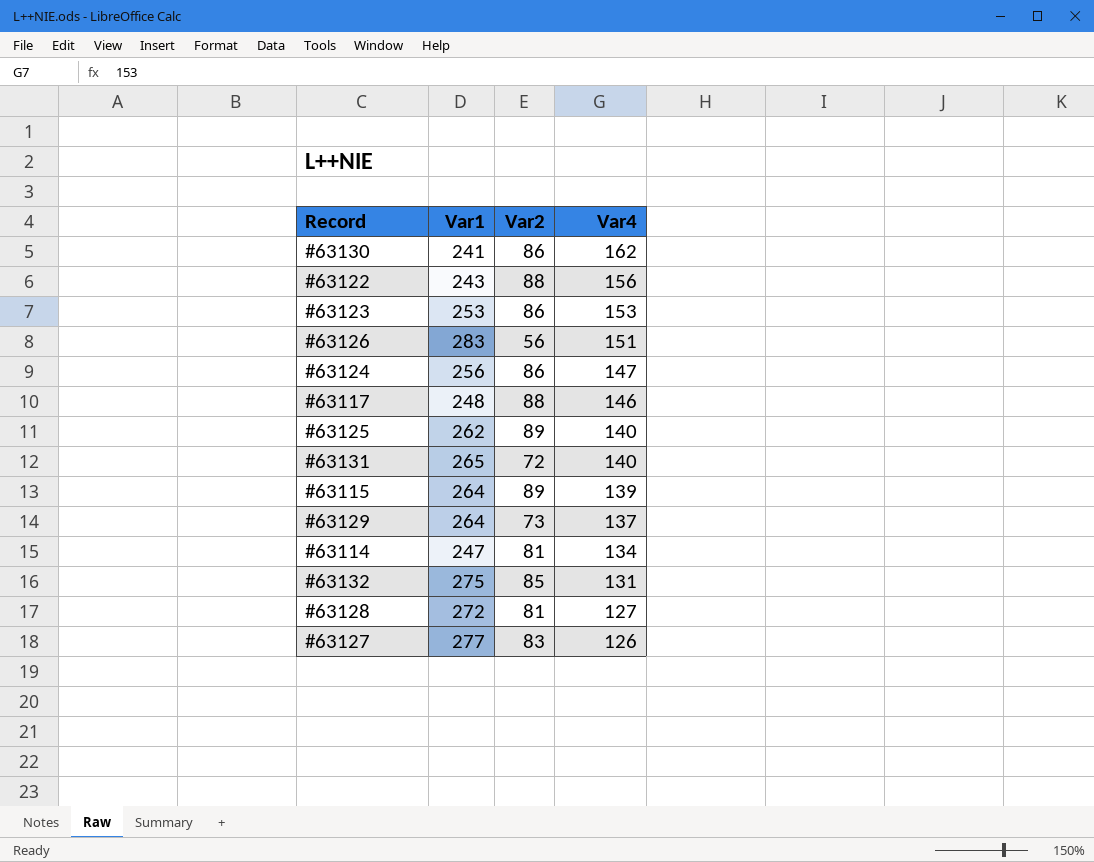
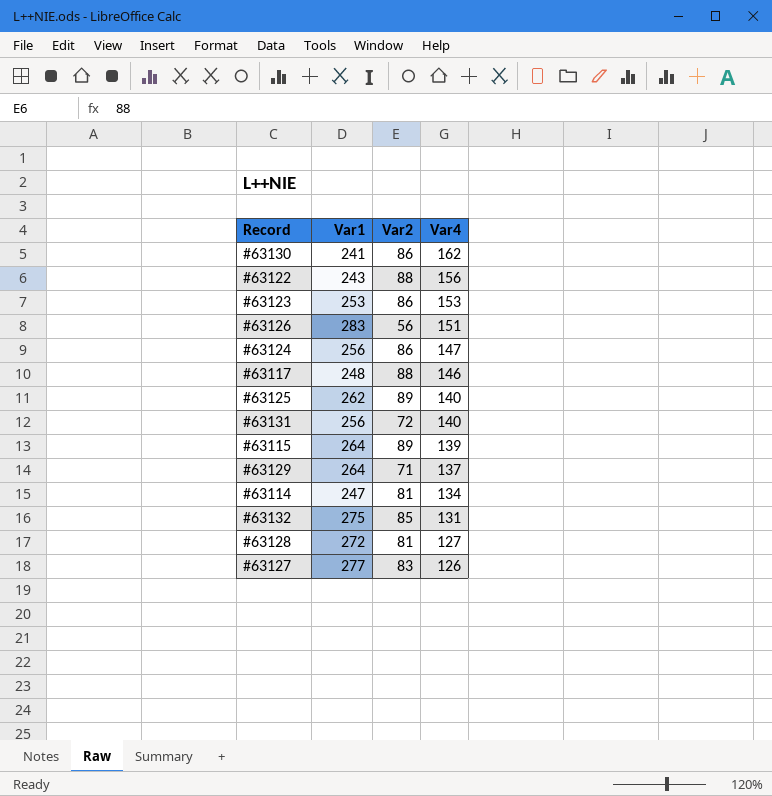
#63131 | Var1: 265 -> 256
#63129 | Var2: 73 -> 71

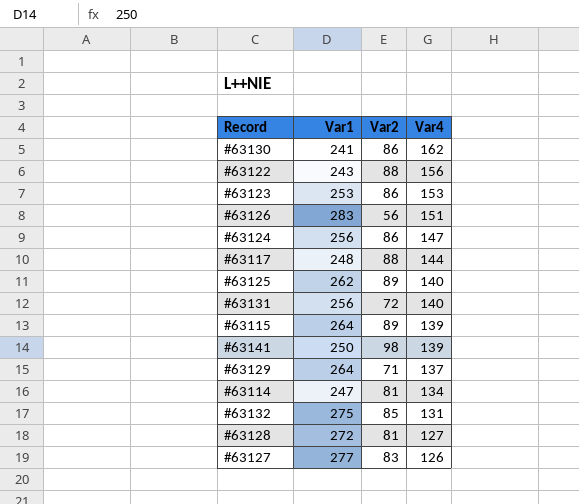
#63117 | Var4: 146 -> 144
row #63141: none -> 250 | 98 | 139

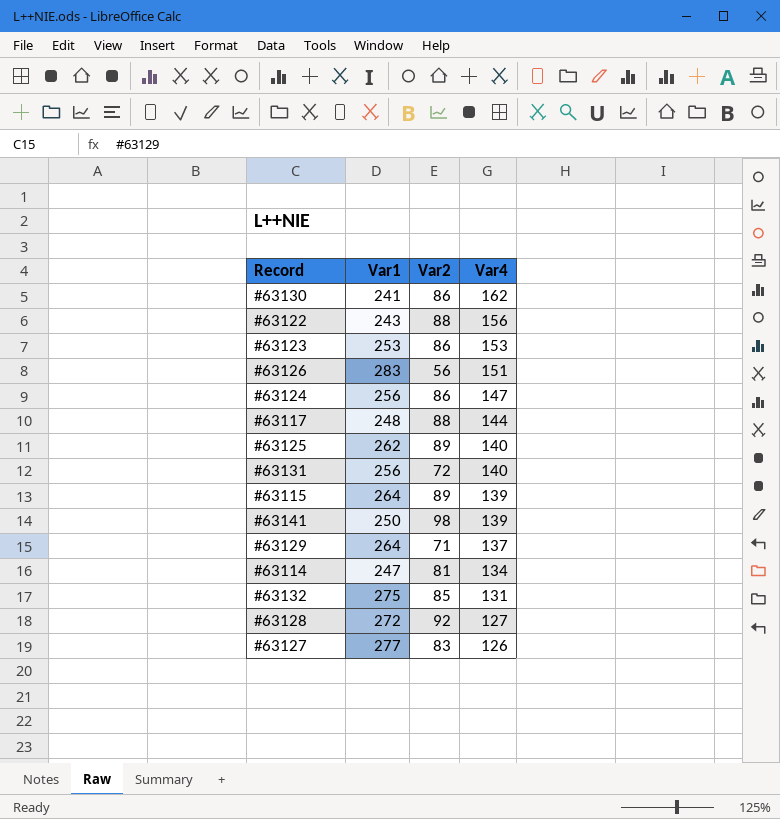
#63128 | Var2: 81 -> 92

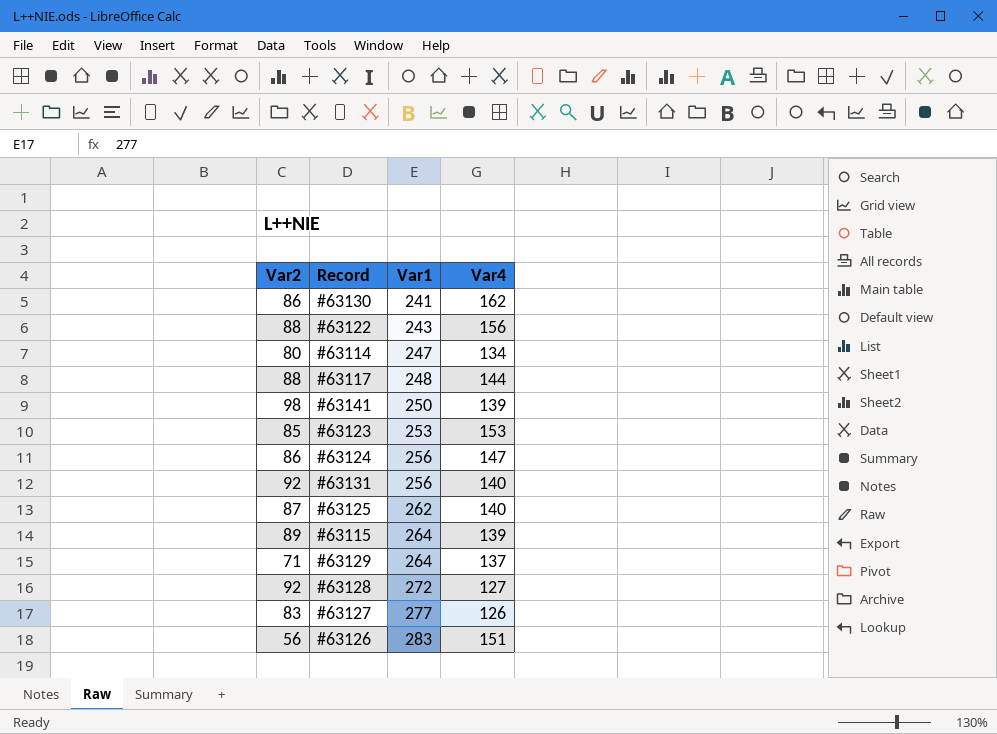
row order: Var4 descending -> Var1 ascending
column Var2 | position: 3 -> 1
row #63132: 275 | 85 | 131 -> none
#63114 | Var2: 81 -> 80
#63123 | Var2: 86 -> 85
#63131 | Var2: 72 -> 92
#63125 | Var2: 89 -> 87

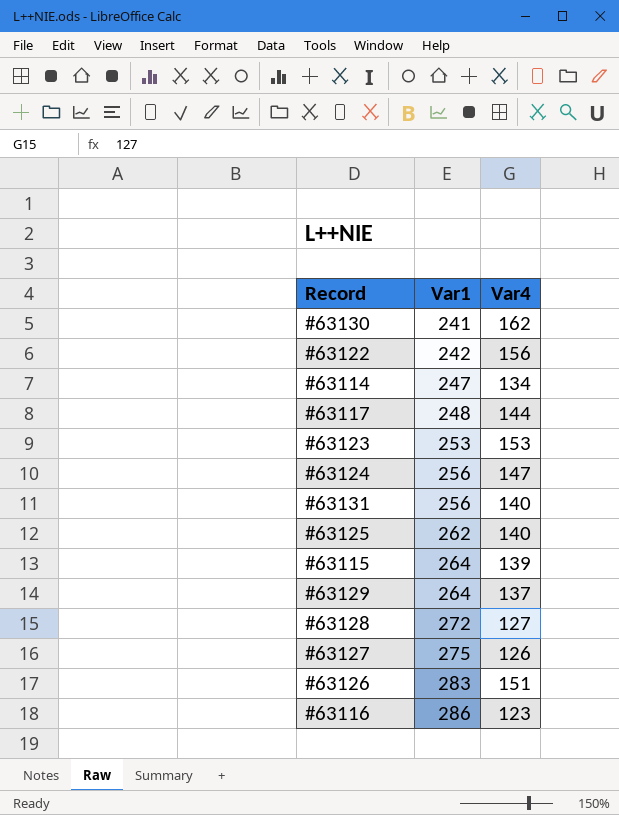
column Var2 | position: 1 -> none
row #63141: 98 | 250 | 139 -> none
#63122 | Var1: 243 -> 242
#63127 | Var1: 277 -> 275
row #63116: none -> 286 | 123

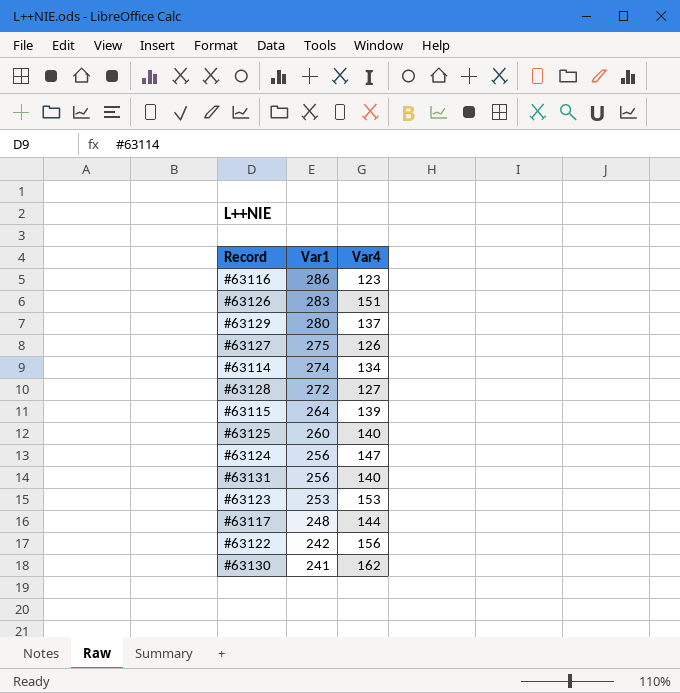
row order: Var1 ascending -> Var1 descending
#63129 | Var1: 264 -> 280
#63114 | Var1: 247 -> 274
#63125 | Var1: 262 -> 260

